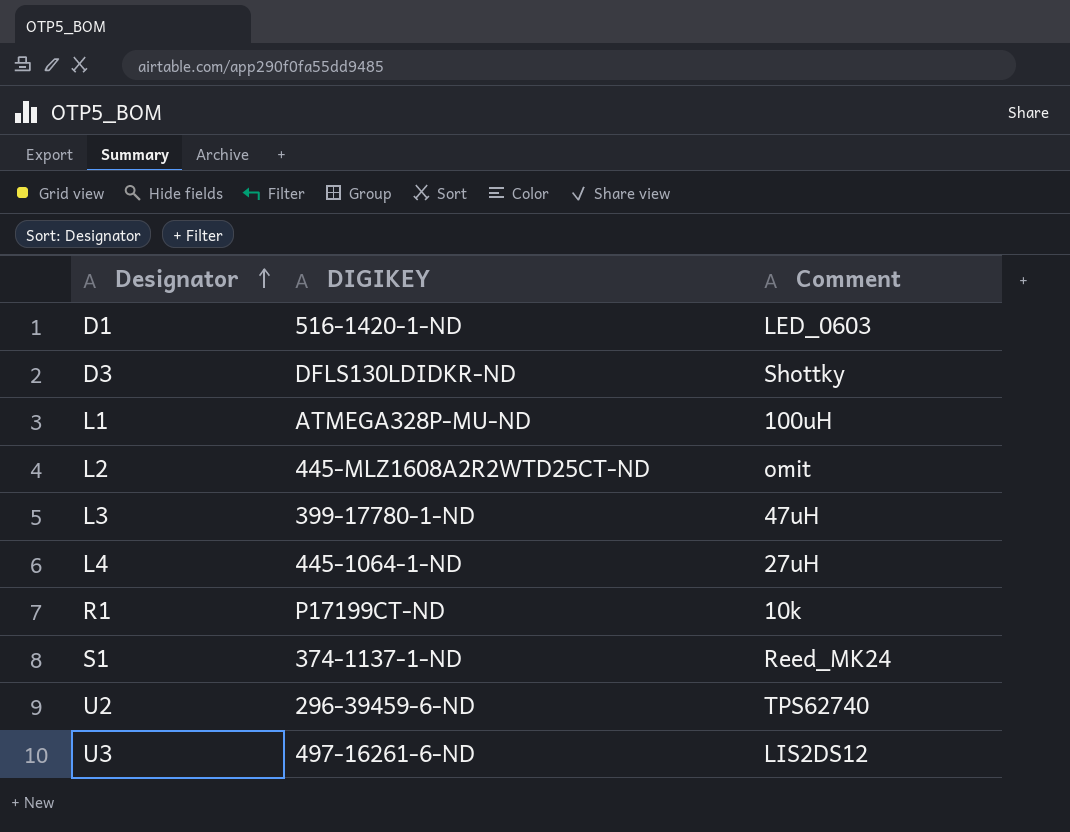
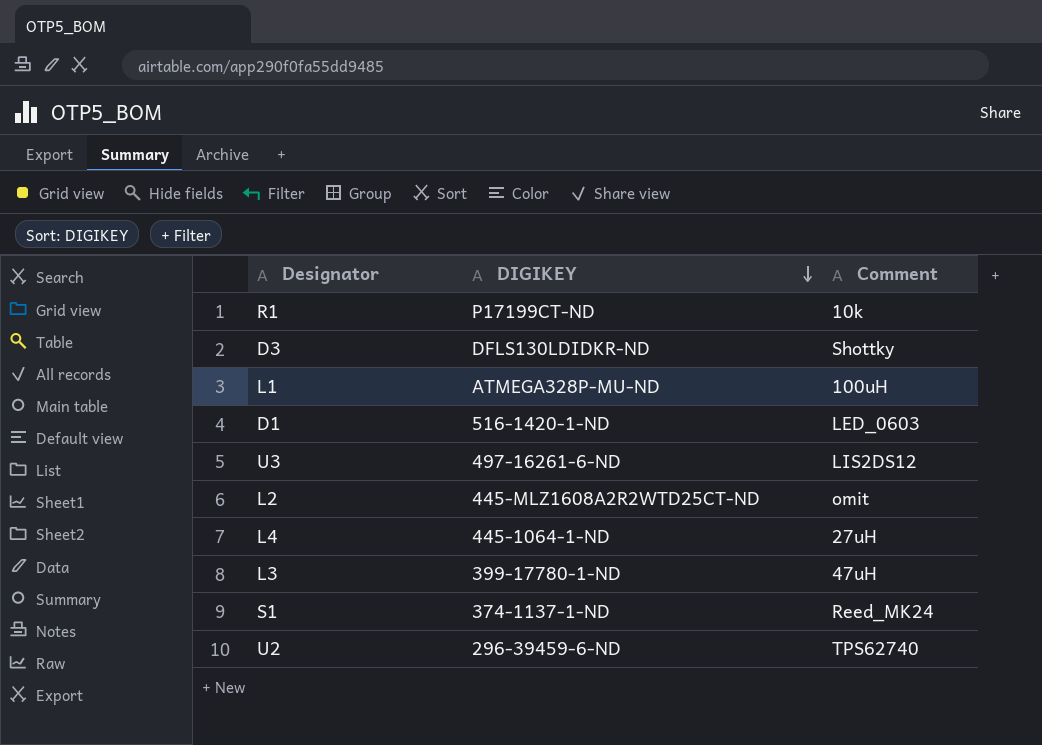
row order: Designator ascending -> DIGIKEY descending

